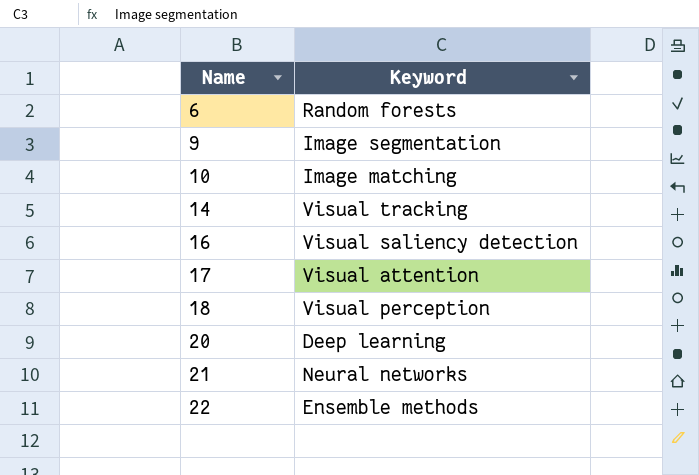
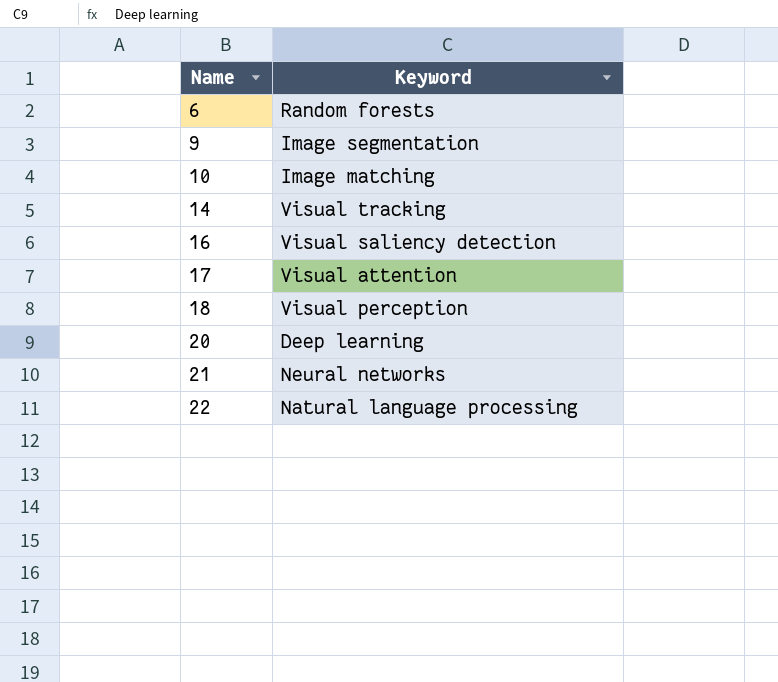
22 | Keyword: Ensemble methods -> Natural language processing

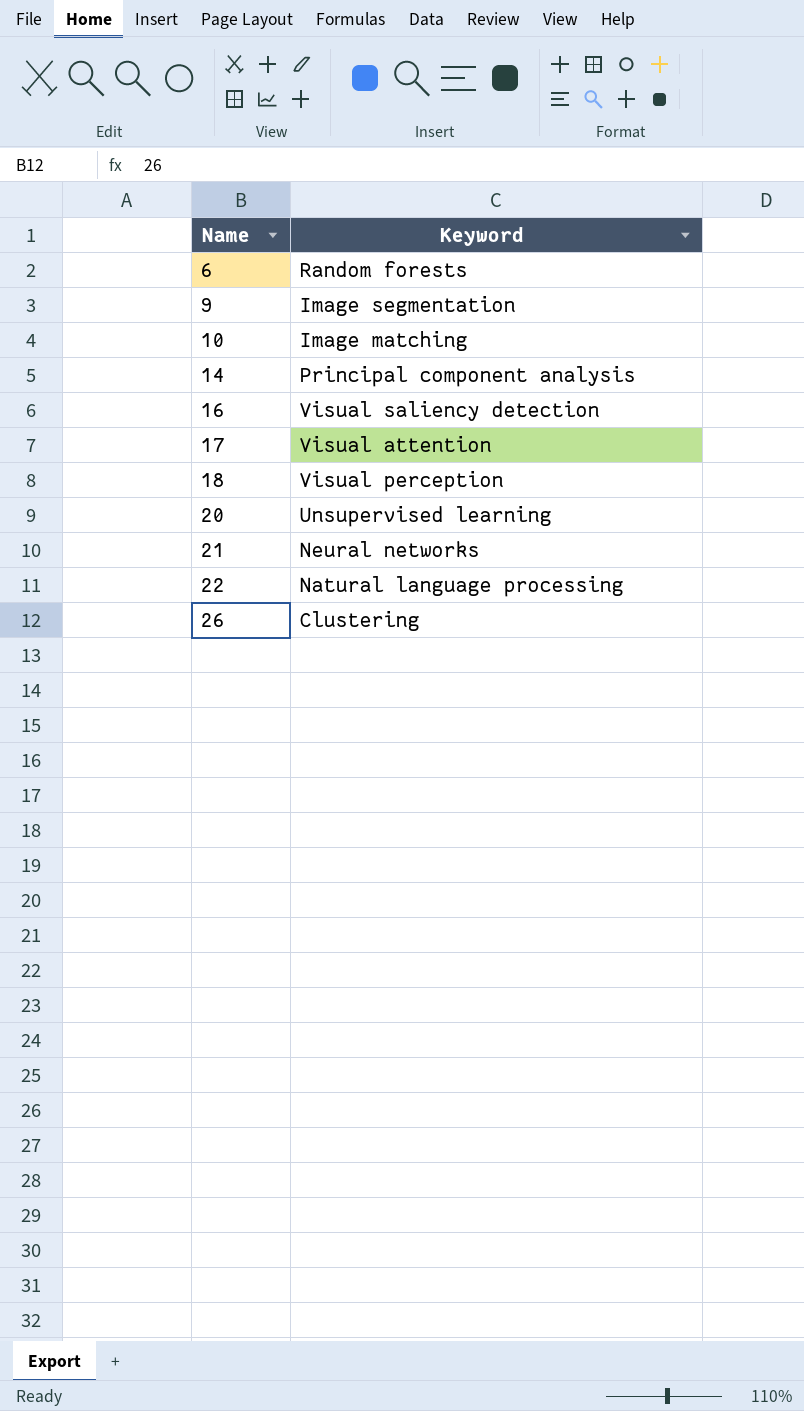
14 | Keyword: Visual tracking -> Principal component analysis
20 | Keyword: Deep learning -> Unsupervised learning
row 26: none -> Clustering

